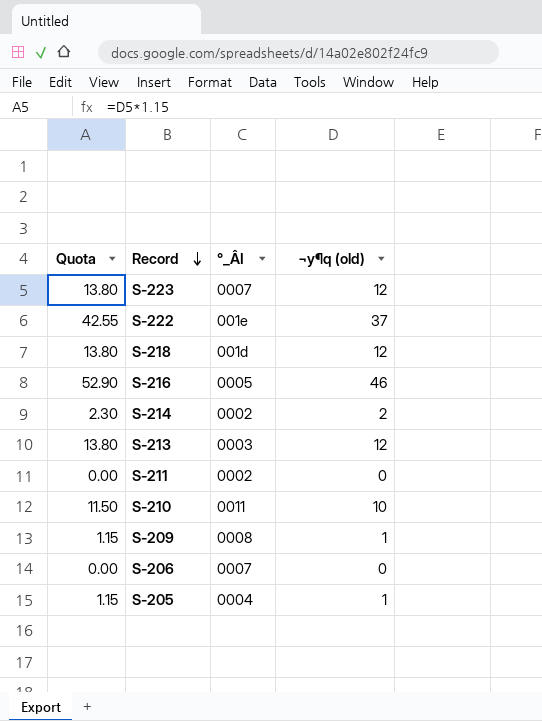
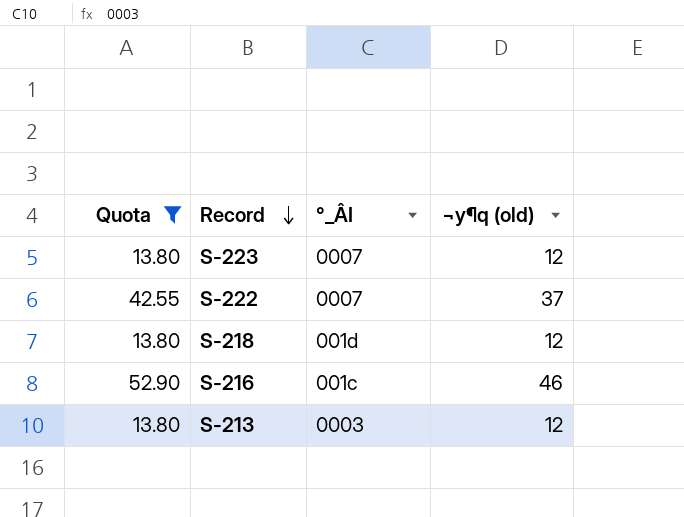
filter: none -> Quota >= 13.80
S-222 | °_ÂI: 001e -> 0007
S-216 | °_ÂI: 0005 -> 001c

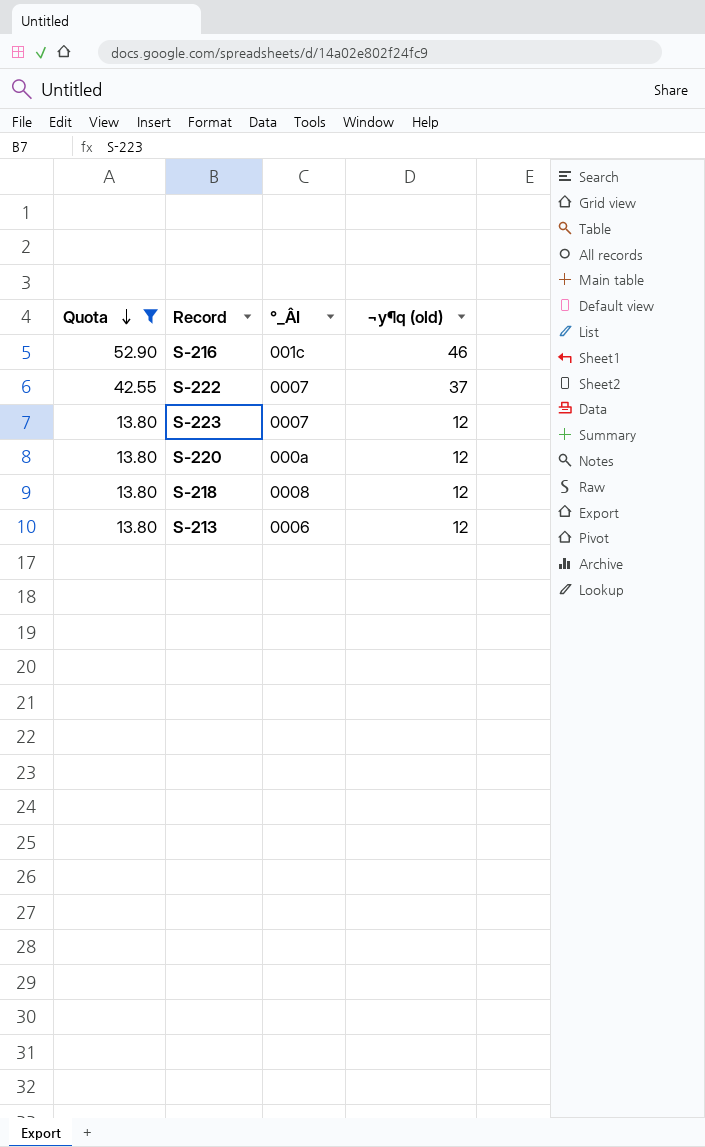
row order: Record descending -> Quota descending
row S-220: none -> 13.80 | 000a | 12
S-218 | °_ÂI: 001d -> 0008
S-213 | °_ÂI: 0003 -> 0006

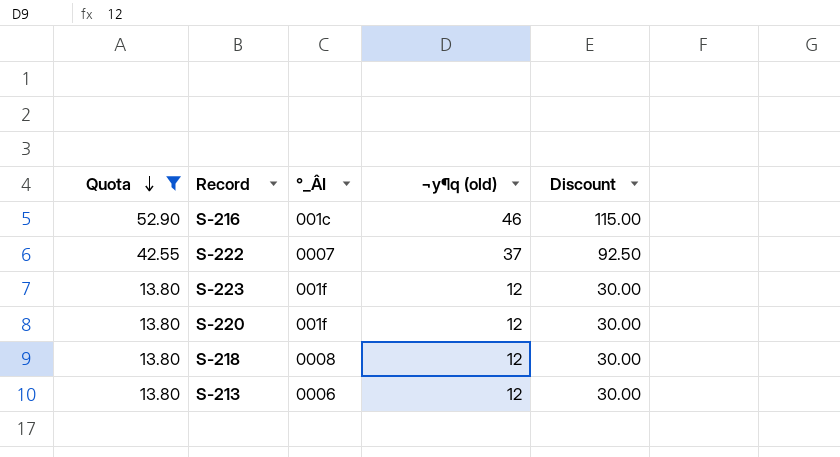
column Discount | formula: none -> [¬y¶q (old)] * 2.5
S-223 | °_ÂI: 0007 -> 001f
S-220 | °_ÂI: 000a -> 001f

